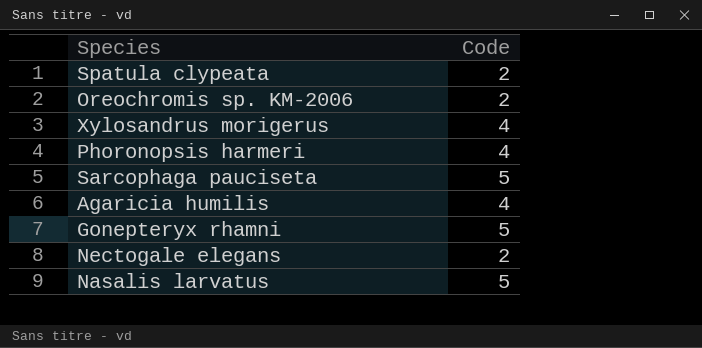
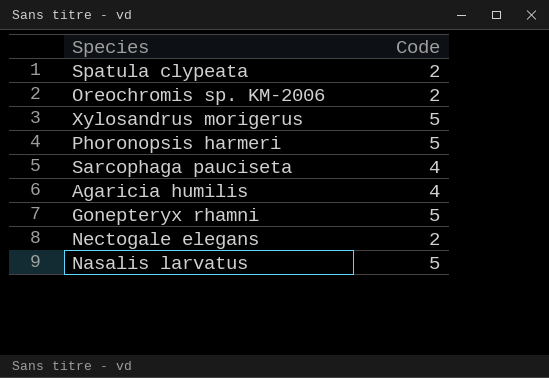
Xylosandrus morigerus | Code: 4 -> 5
Phoronopsis harmeri | Code: 4 -> 5
Sarcophaga pauciseta | Code: 5 -> 4

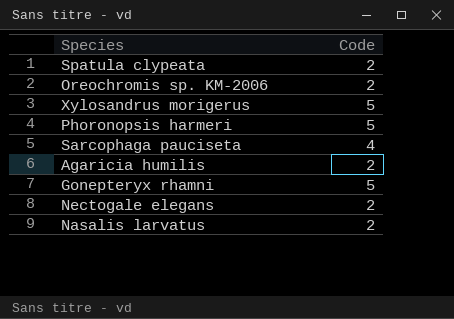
Agaricia humilis | Code: 4 -> 2
Nasalis larvatus | Code: 5 -> 2

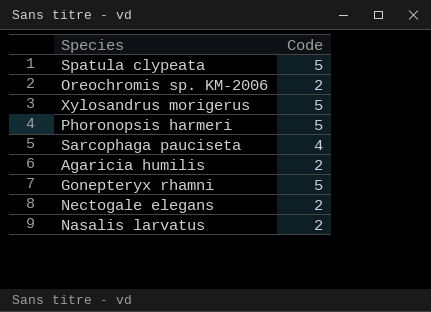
Spatula clypeata | Code: 2 -> 5

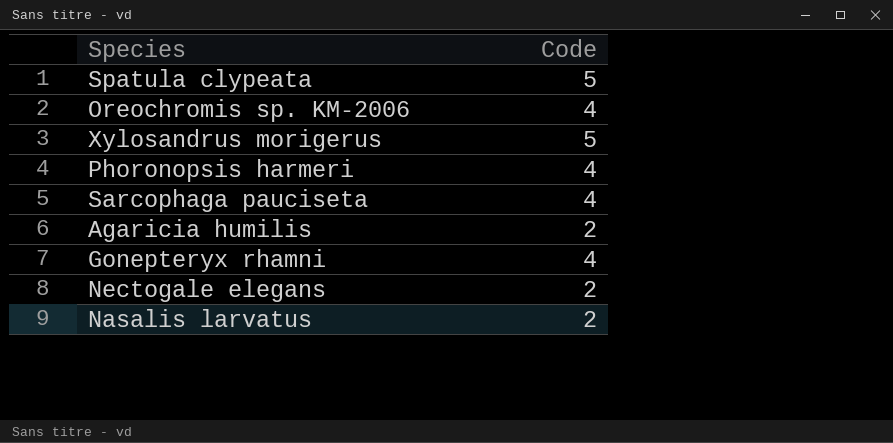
Oreochromis sp. KM-2006 | Code: 2 -> 4
Phoronopsis harmeri | Code: 5 -> 4
Gonepteryx rhamni | Code: 5 -> 4

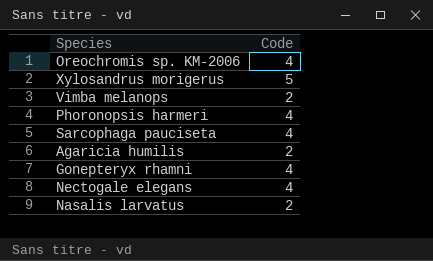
row Spatula clypeata: 5 -> none
row Vimba melanops: none -> 2
Nectogale elegans | Code: 2 -> 4

